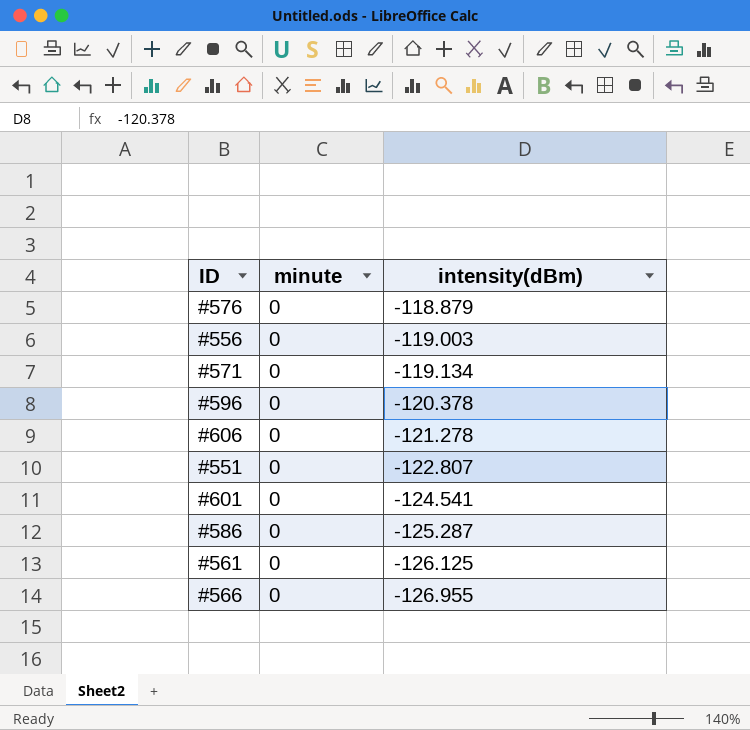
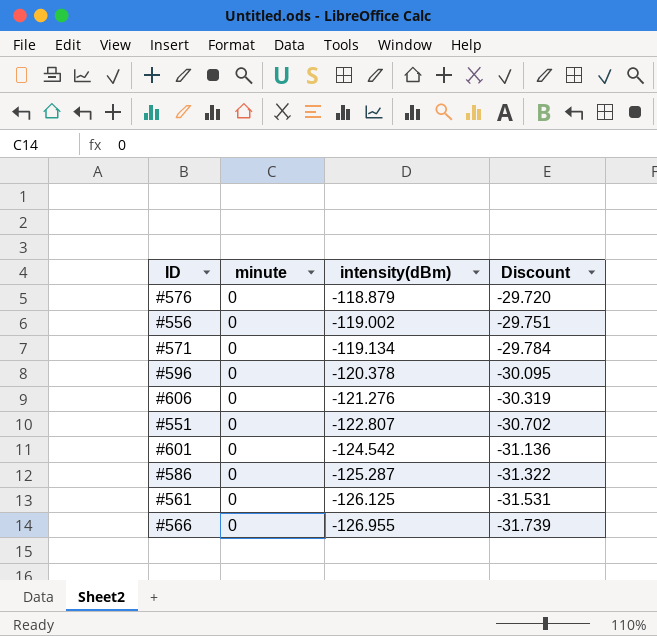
column Discount | formula: none -> [intensity(dBm)] * 0.25
#556 | intensity(dBm): -119.003 -> -119.002
#606 | intensity(dBm): -121.278 -> -121.276
#601 | intensity(dBm): -124.541 -> -124.542

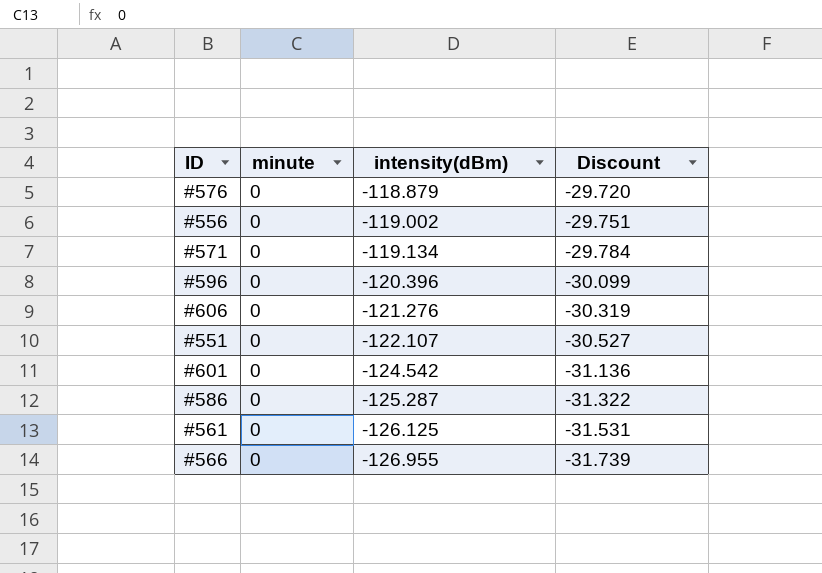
#596 | intensity(dBm): -120.378 -> -120.396
#596 | Discount: -30.095 -> -30.099
#551 | intensity(dBm): -122.807 -> -122.107
#551 | Discount: -30.702 -> -30.527

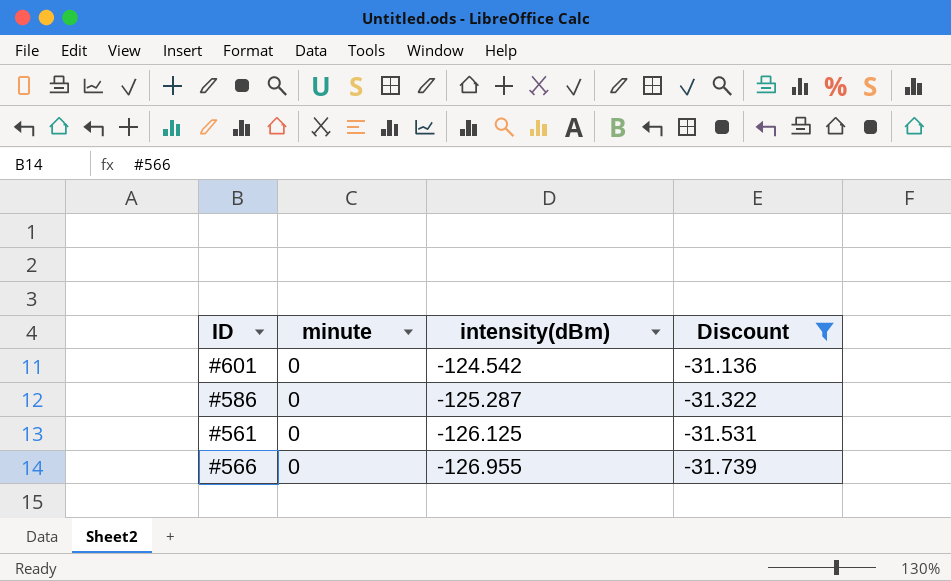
filter: none -> Discount <= -31.136

